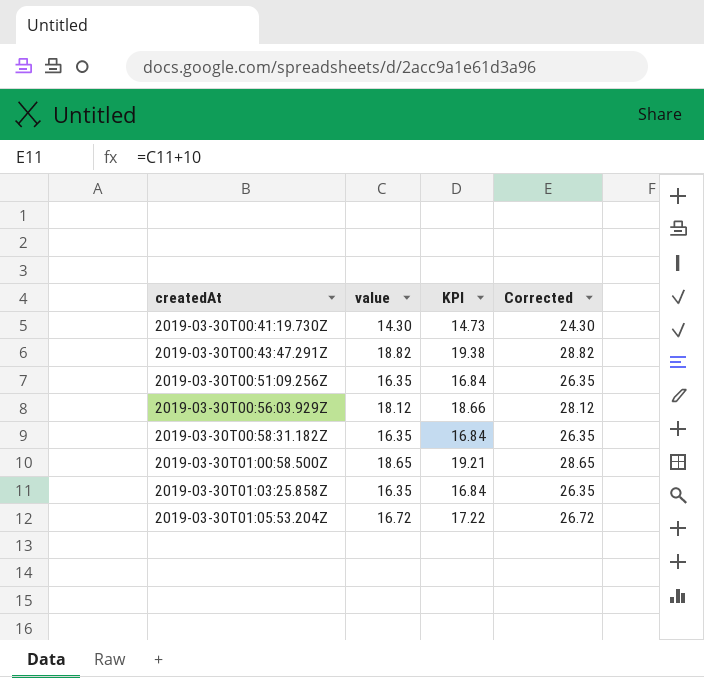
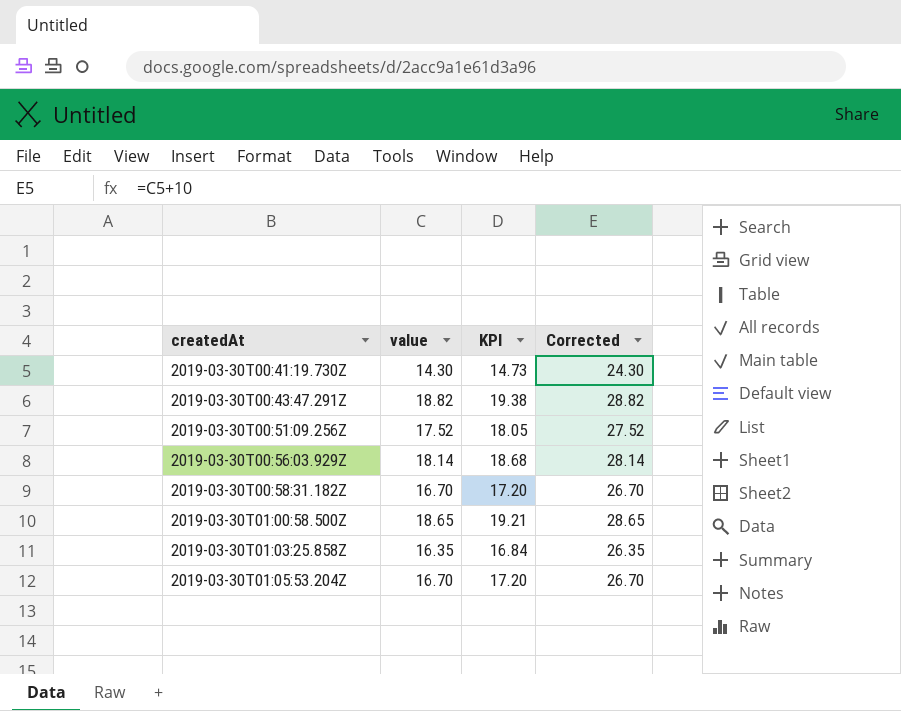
2019-03-30T00:51:09.256Z | value: 16.35 -> 17.52
2019-03-30T00:51:09.256Z | KPI: 16.84 -> 18.05
2019-03-30T00:51:09.256Z | Corrected: 26.35 -> 27.52
2019-03-30T00:56:03.929Z | value: 18.12 -> 18.14
2019-03-30T00:56:03.929Z | KPI: 18.66 -> 18.68
2019-03-30T00:56:03.929Z | Corrected: 28.12 -> 28.14
2019-03-30T00:58:31.182Z | value: 16.35 -> 16.70
2019-03-30T00:58:31.182Z | KPI: 16.84 -> 17.20
2019-03-30T00:58:31.182Z | Corrected: 26.35 -> 26.70
2019-03-30T01:05:53.204Z | value: 16.72 -> 16.70
2019-03-30T01:05:53.204Z | KPI: 17.22 -> 17.20
2019-03-30T01:05:53.204Z | Corrected: 26.72 -> 26.70

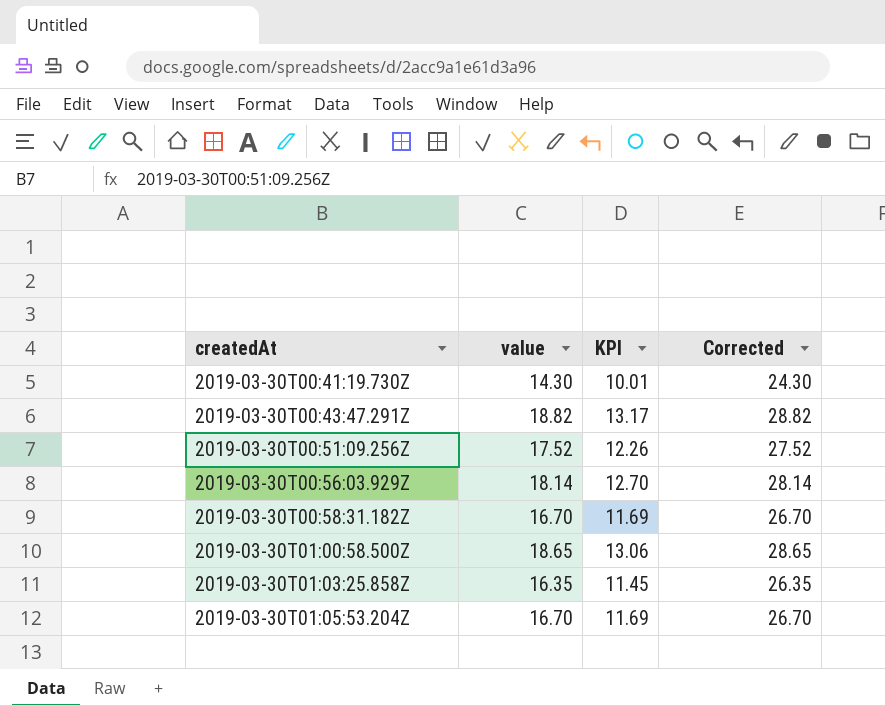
column KPI | formula: [value] * 1.03 -> [value] * 0.7

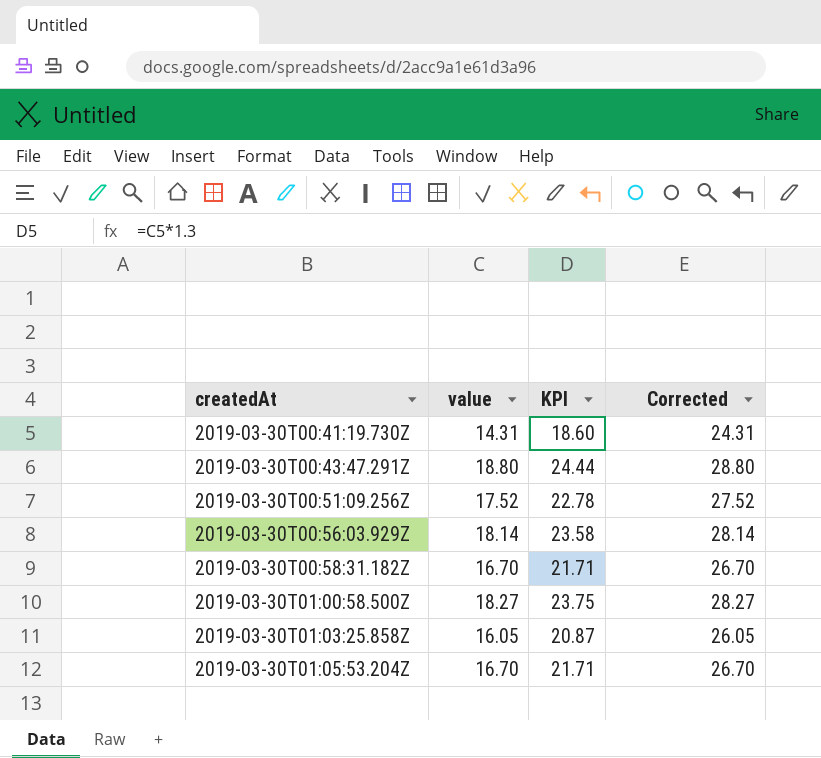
column KPI | formula: [value] * 0.7 -> [value] * 1.3
2019-03-30T00:41:19.730Z | value: 14.30 -> 14.31
2019-03-30T00:41:19.730Z | Corrected: 24.30 -> 24.31
2019-03-30T00:43:47.291Z | value: 18.82 -> 18.80
2019-03-30T00:43:47.291Z | Corrected: 28.82 -> 28.80
2019-03-30T01:00:58.500Z | value: 18.65 -> 18.27
2019-03-30T01:00:58.500Z | Corrected: 28.65 -> 28.27
2019-03-30T01:03:25.858Z | value: 16.35 -> 16.05
2019-03-30T01:03:25.858Z | Corrected: 26.35 -> 26.05

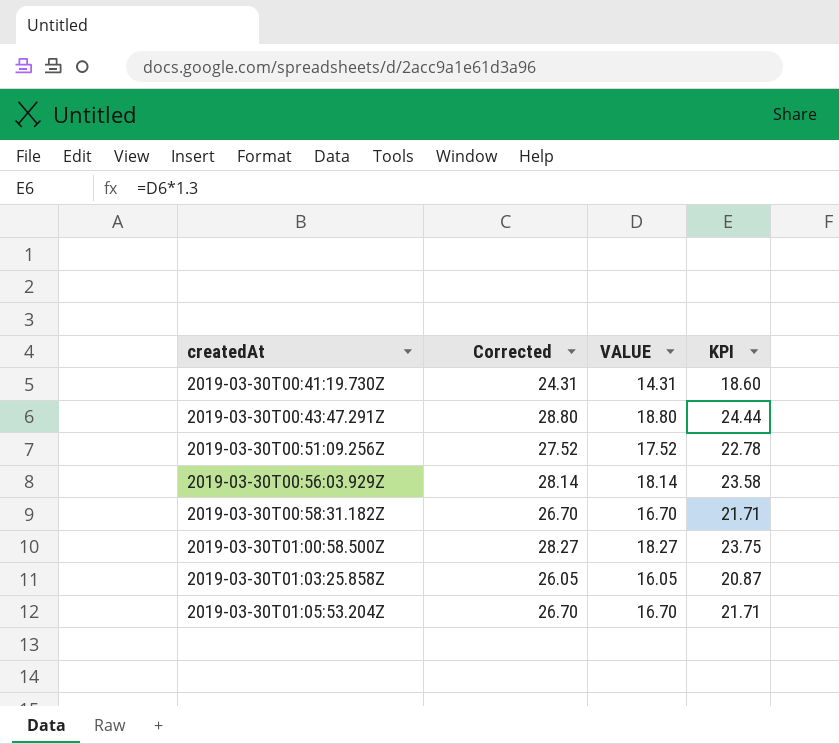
column Corrected | position: 4 -> 2
column name: value -> VALUE

